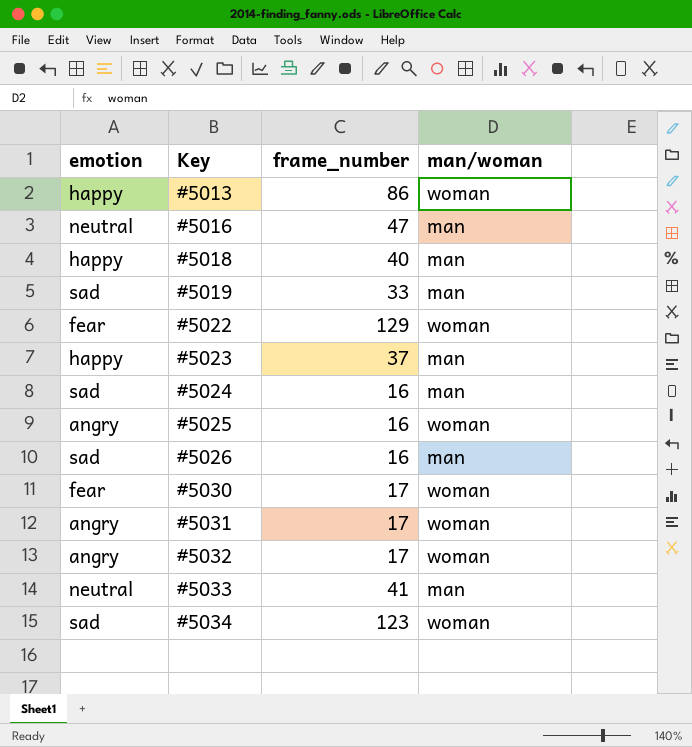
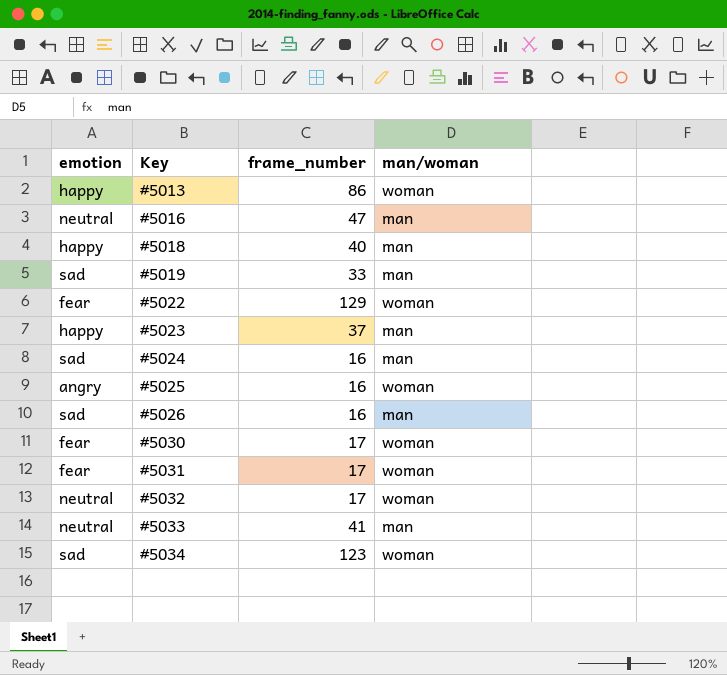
#5031 | emotion: angry -> fear
#5032 | emotion: angry -> neutral

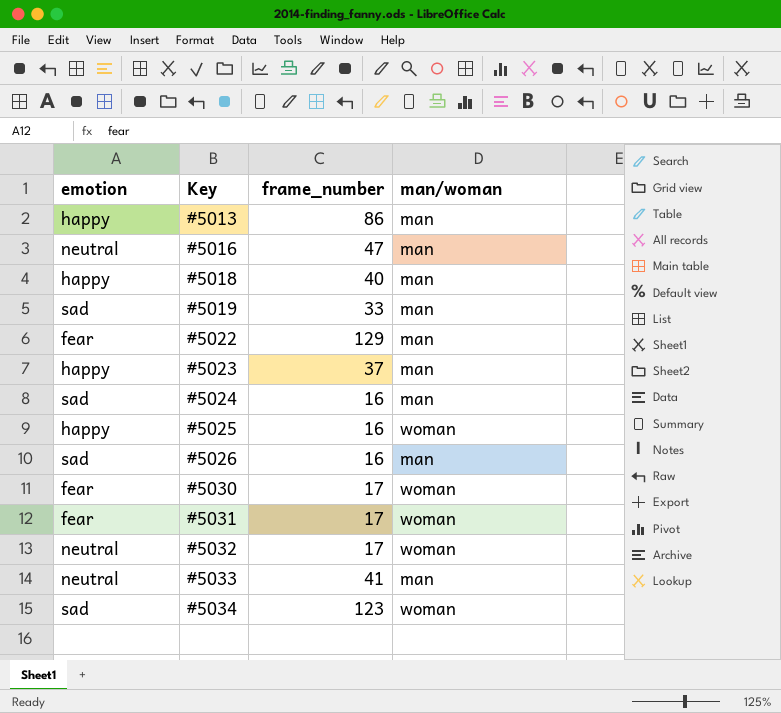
#5013 | man/woman: woman -> man
#5022 | man/woman: woman -> man
#5025 | emotion: angry -> happy

